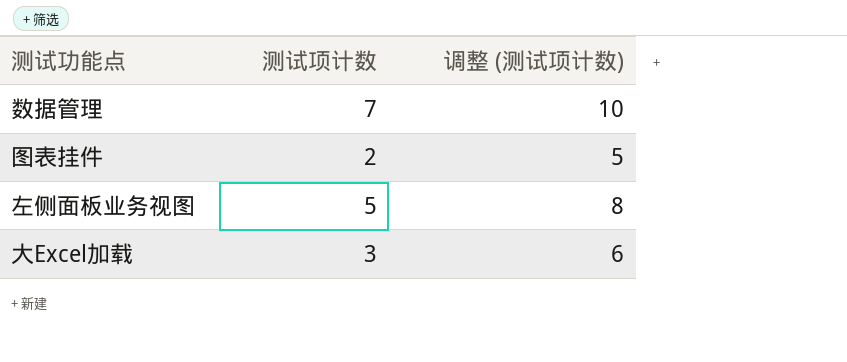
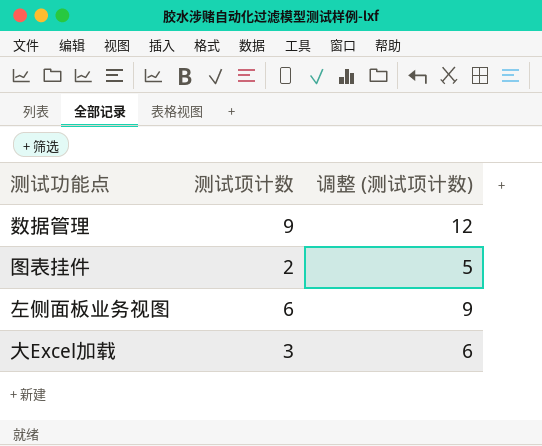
数据管理 | 测试项计数: 7 -> 9
数据管理 | 调整 (测试项计数): 10 -> 12
左侧面板业务视图 | 测试项计数: 5 -> 6
左侧面板业务视图 | 调整 (测试项计数): 8 -> 9

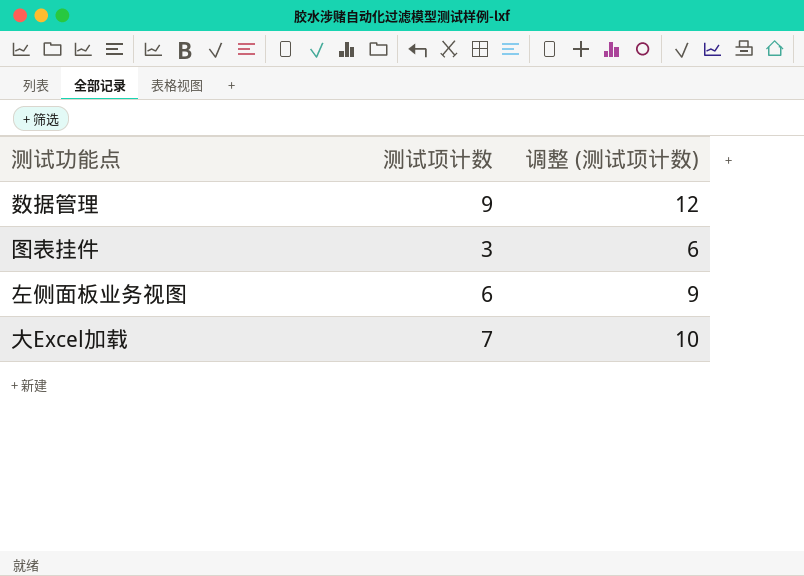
图表挂件 | 测试项计数: 2 -> 3
图表挂件 | 调整 (测试项计数): 5 -> 6
大Excel加载 | 测试项计数: 3 -> 7
大Excel加载 | 调整 (测试项计数): 6 -> 10

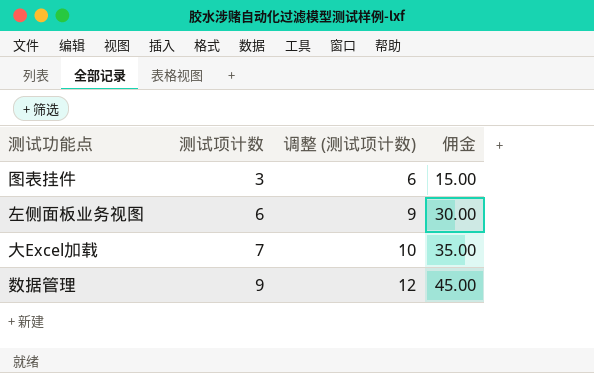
row order: none -> 测试项计数 ascending
column 佣金 | formula: none -> [测试项计数] * 5

